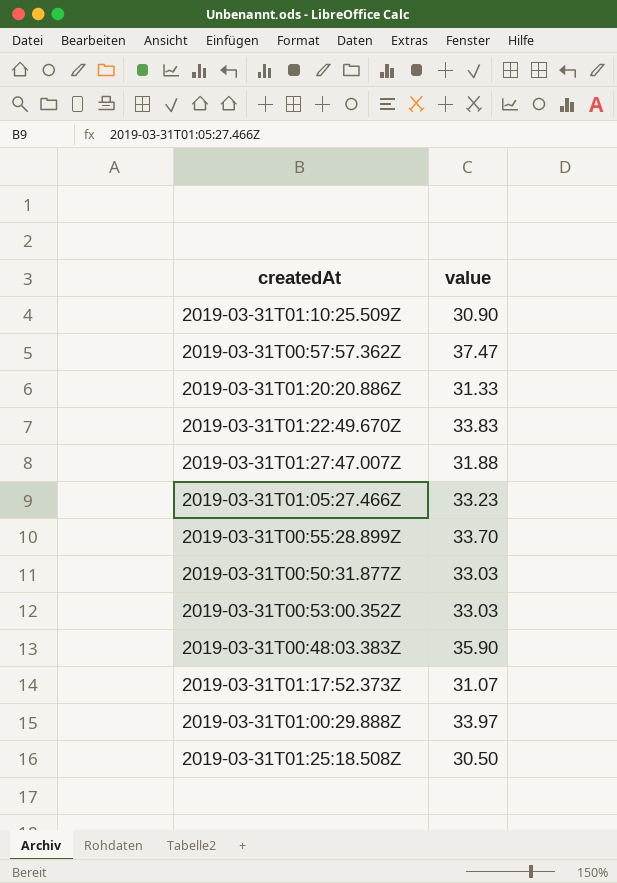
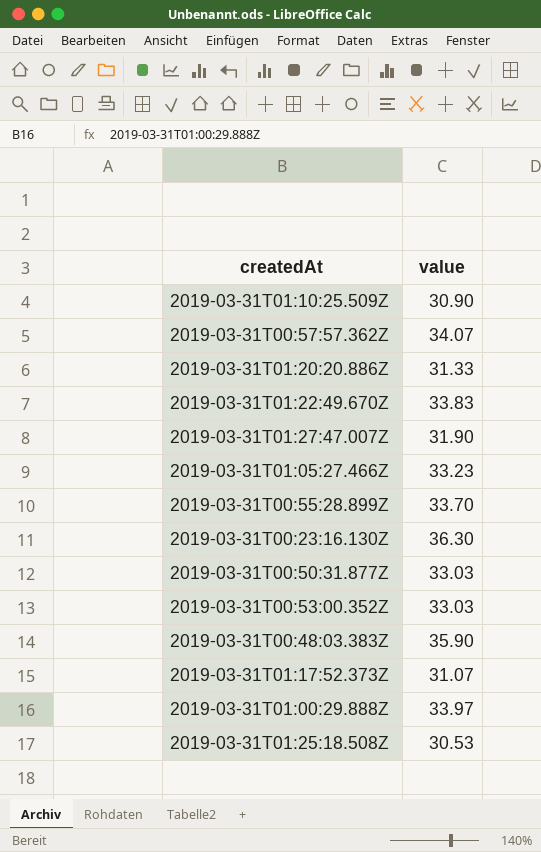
2019-03-31T00:57:57.362Z | value: 37.47 -> 34.07
2019-03-31T01:27:47.007Z | value: 31.88 -> 31.90
row 2019-03-31T00:23:16.130Z: none -> 36.30
2019-03-31T01:25:18.508Z | value: 30.50 -> 30.53

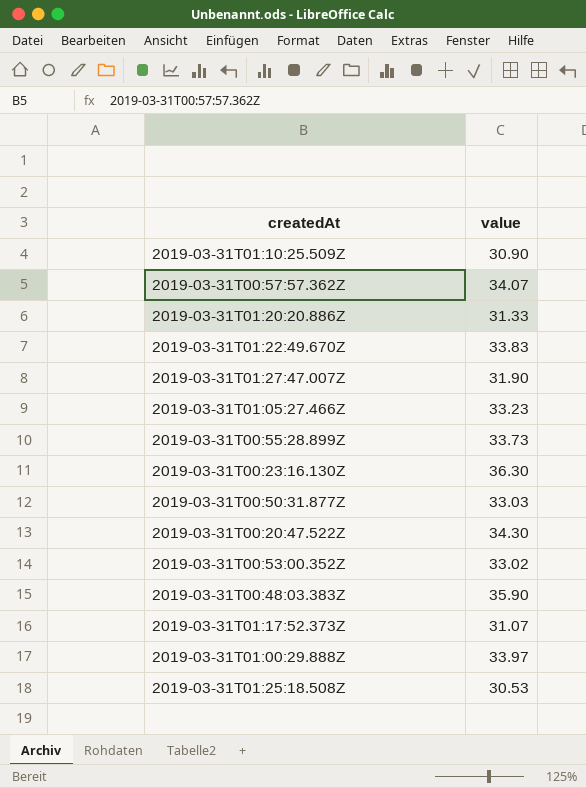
2019-03-31T00:55:28.899Z | value: 33.70 -> 33.73
row 2019-03-31T00:20:47.522Z: none -> 34.30
2019-03-31T00:53:00.352Z | value: 33.03 -> 33.02

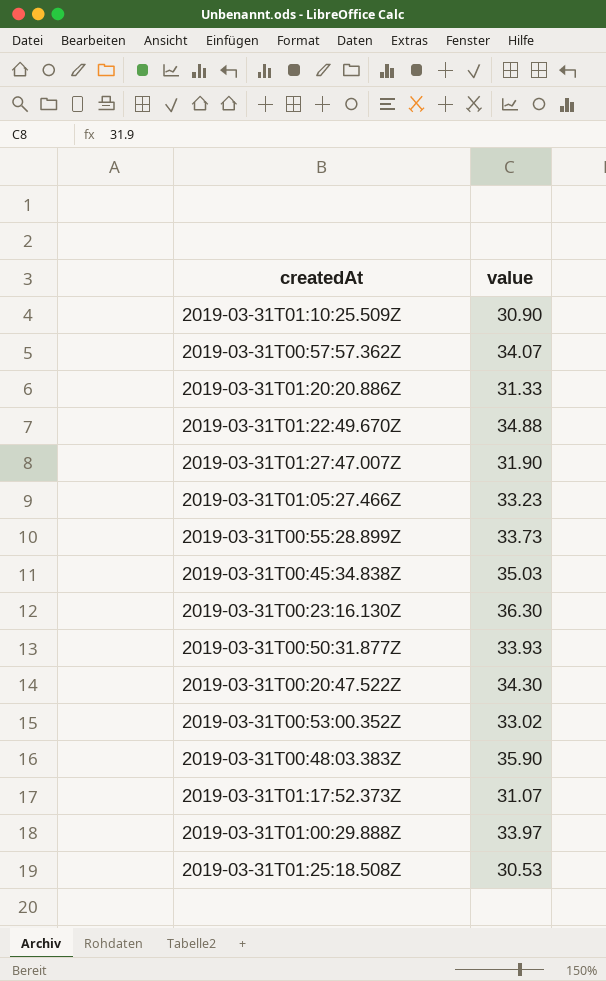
2019-03-31T01:22:49.670Z | value: 33.83 -> 34.88
row 2019-03-31T00:45:34.838Z: none -> 35.03
2019-03-31T00:50:31.877Z | value: 33.03 -> 33.93

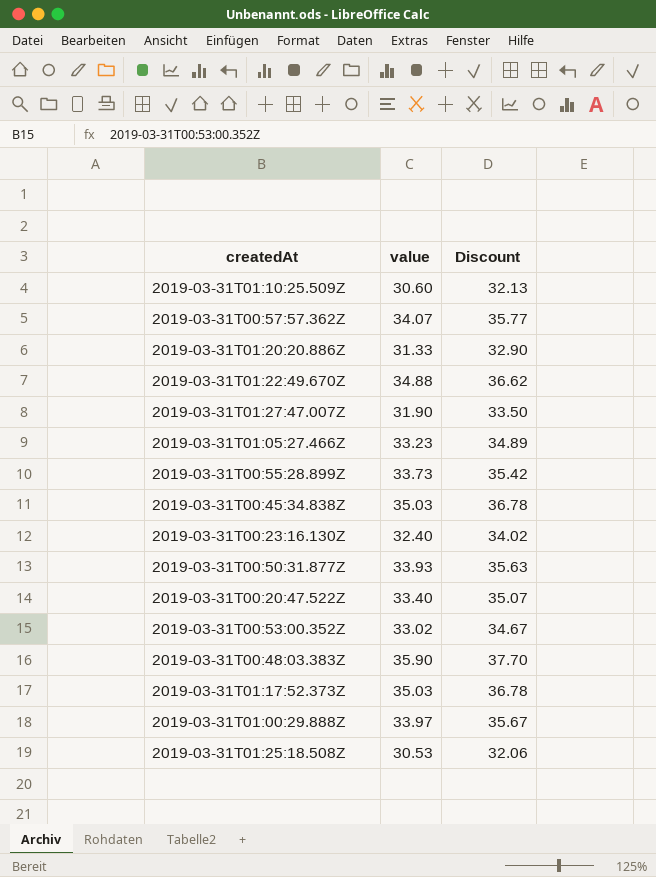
column Discount | formula: none -> [value] * 1.05
2019-03-31T01:10:25.509Z | value: 30.90 -> 30.60
2019-03-31T00:23:16.130Z | value: 36.30 -> 32.40
2019-03-31T00:20:47.522Z | value: 34.30 -> 33.40
2019-03-31T01:17:52.373Z | value: 31.07 -> 35.03

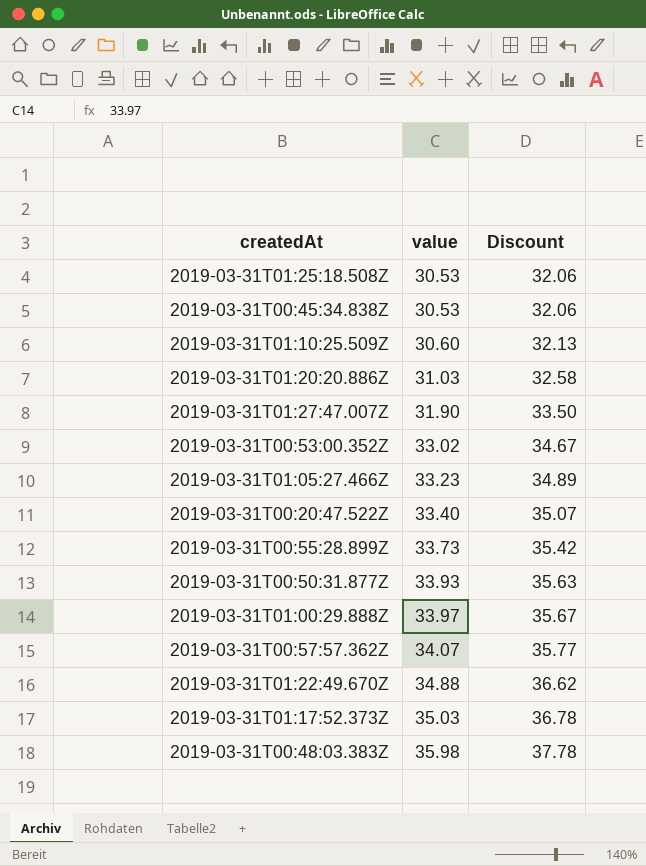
row order: none -> value ascending
row 2019-03-31T00:23:16.130Z: 32.40 | 34.02 -> none
2019-03-31T00:45:34.838Z | value: 35.03 -> 30.53
2019-03-31T00:45:34.838Z | Discount: 36.78 -> 32.06
2019-03-31T01:20:20.886Z | value: 31.33 -> 31.03
2019-03-31T01:20:20.886Z | Discount: 32.90 -> 32.58
2019-03-31T00:48:03.383Z | value: 35.90 -> 35.98
2019-03-31T00:48:03.383Z | Discount: 37.70 -> 37.78

